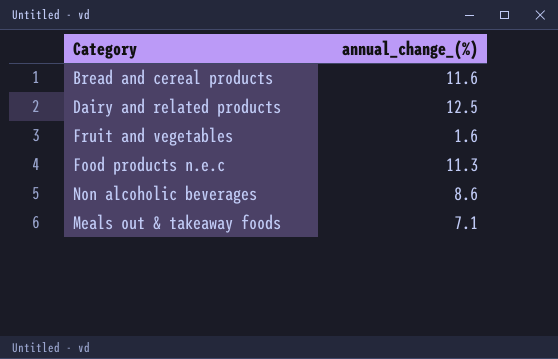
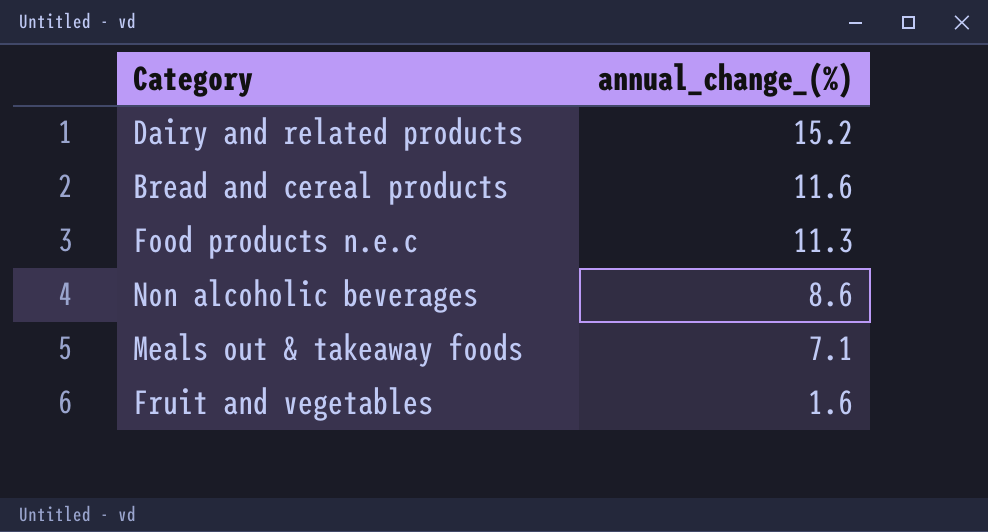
row order: none -> annual_change_(%) descending
Dairy and related products | annual_change_(%): 12.5 -> 15.2

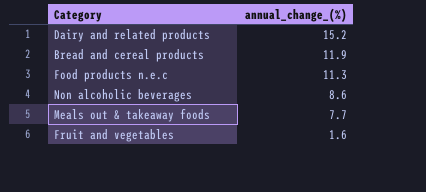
Bread and cereal products | annual_change_(%): 11.6 -> 11.9
Meals out & takeaway foods | annual_change_(%): 7.1 -> 7.7

